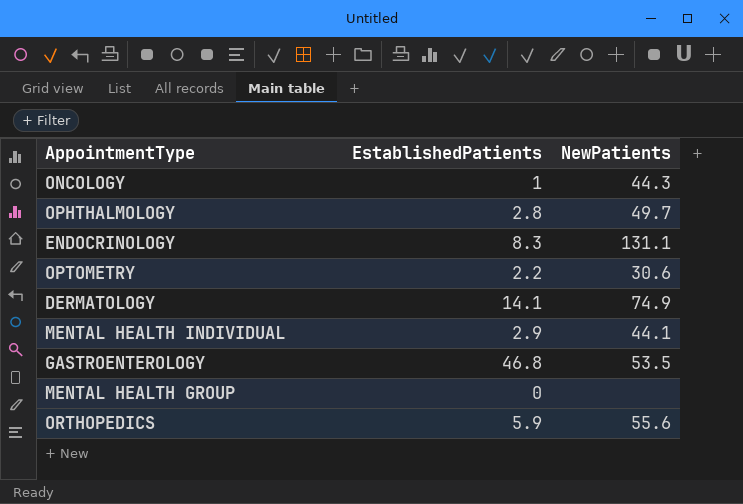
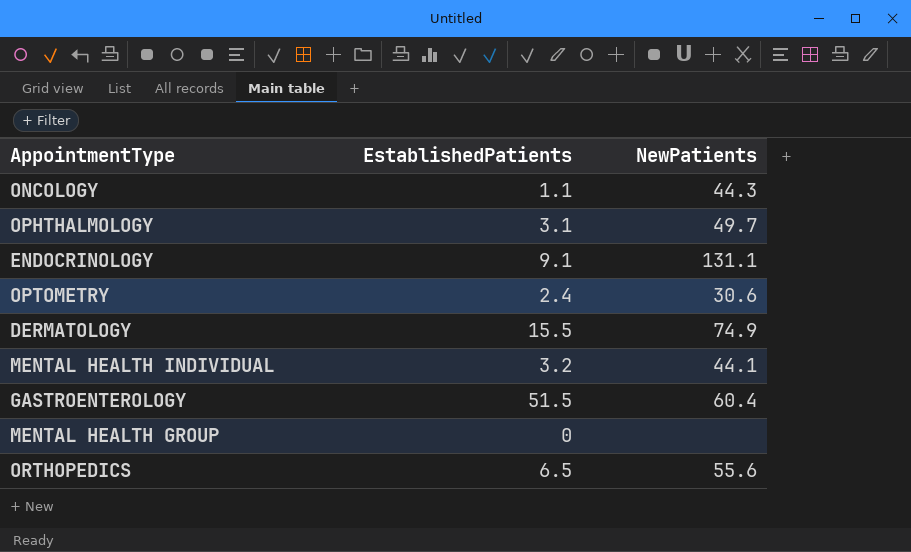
ONCOLOGY | EstablishedPatients: 1 -> 1.1
OPHTHALMOLOGY | EstablishedPatients: 2.8 -> 3.1
ENDOCRINOLOGY | EstablishedPatients: 8.3 -> 9.1
OPTOMETRY | EstablishedPatients: 2.2 -> 2.4
DERMATOLOGY | EstablishedPatients: 14.1 -> 15.5
MENTAL HEALTH INDIVIDUAL | EstablishedPatients: 2.9 -> 3.2
GASTROENTEROLOGY | EstablishedPatients: 46.8 -> 51.5
GASTROENTEROLOGY | NewPatients: 53.5 -> 60.4
ORTHOPEDICS | EstablishedPatients: 5.9 -> 6.5

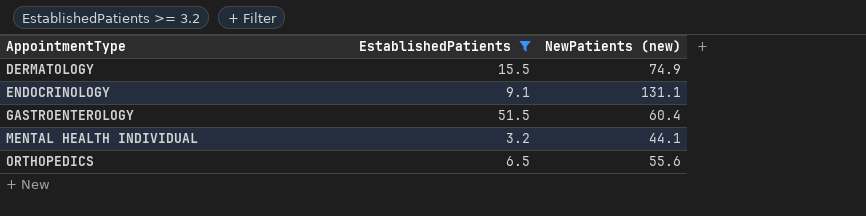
filter: none -> EstablishedPatients >= 3.2
row order: none -> AppointmentType ascending
column name: NewPatients -> NewPatients (new)

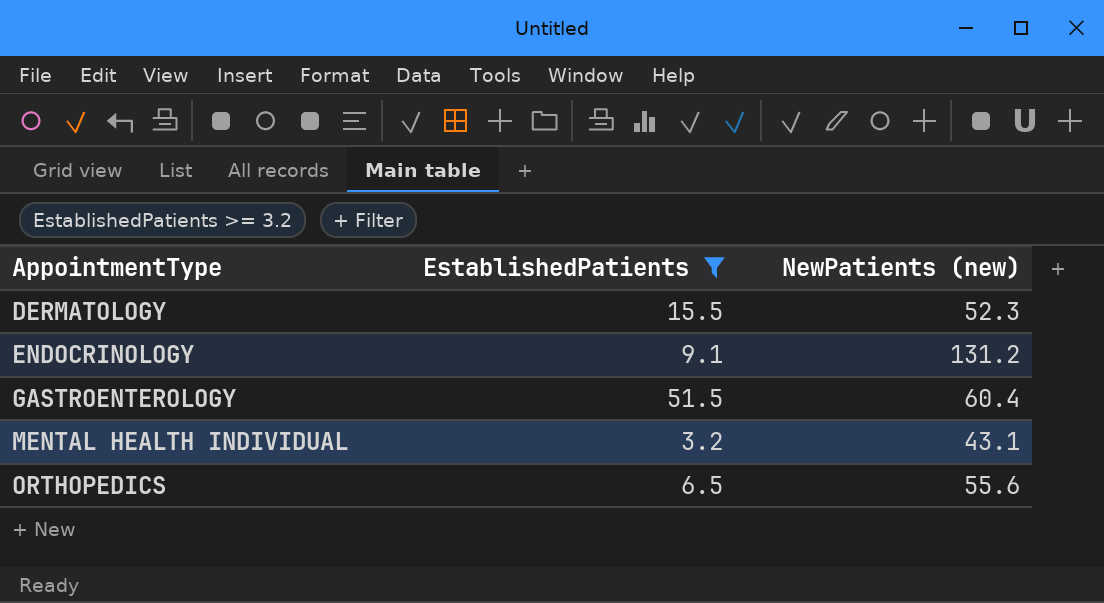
DERMATOLOGY | NewPatients (new): 74.9 -> 52.3
ENDOCRINOLOGY | NewPatients (new): 131.1 -> 131.2
MENTAL HEALTH INDIVIDUAL | NewPatients (new): 44.1 -> 43.1

